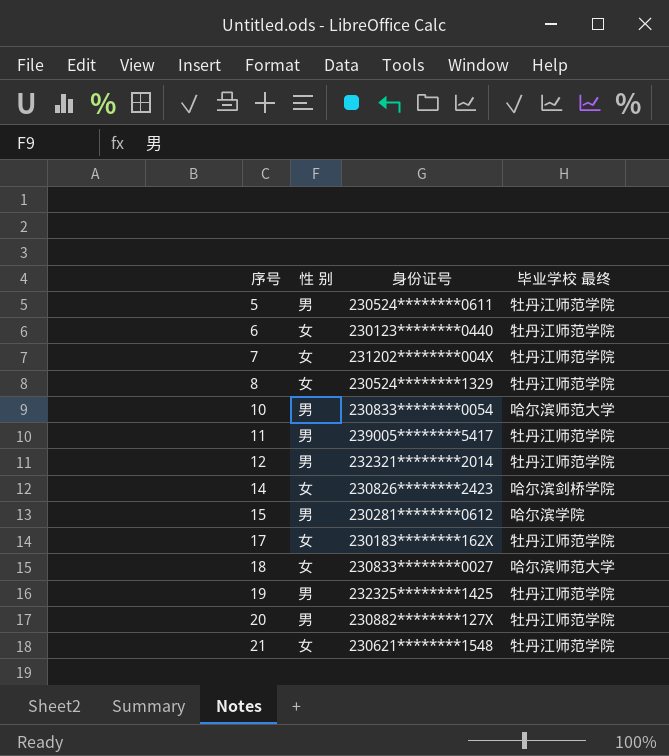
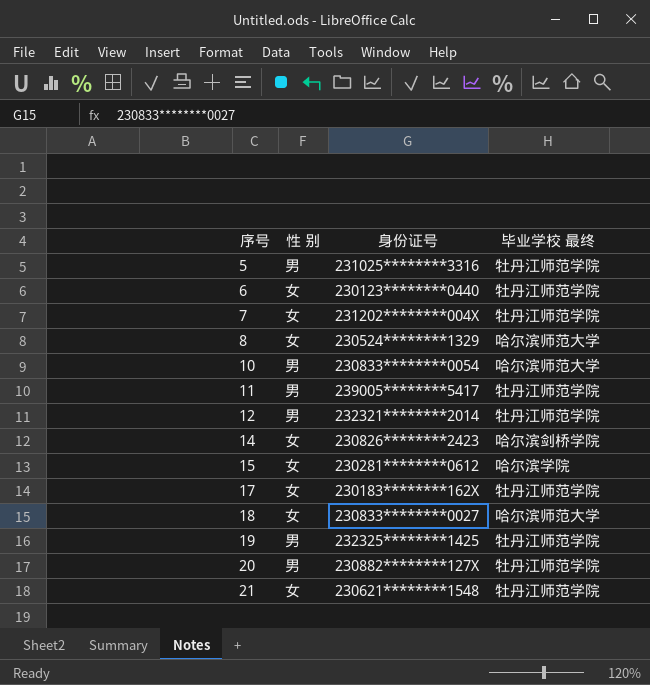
5 | 身份证号: 230524********0611 -> 231025********3316
8 | 毕业学校 最终: 牡丹江师范学院 -> 哈尔滨师范大学
15 | 性 别: 男 -> 女

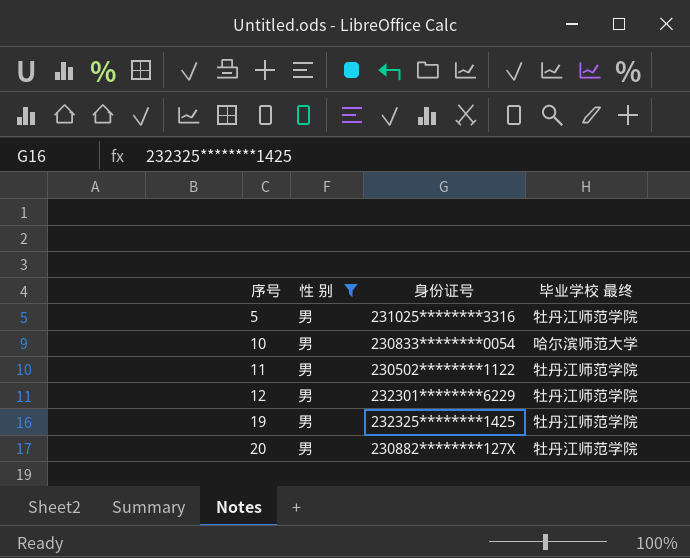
filter: none -> 性 别 = 男
11 | 身份证号: 239005********5417 -> 230502********1122
12 | 身份证号: 232321********2014 -> 232301********6229

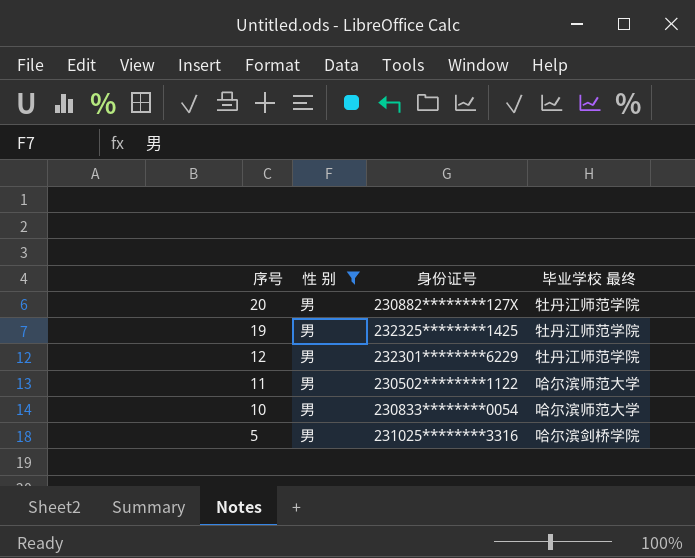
row order: 序号 ascending -> 序号 descending
11 | 毕业学校 最终: 牡丹江师范学院 -> 哈尔滨师范大学
5 | 毕业学校 最终: 牡丹江师范学院 -> 哈尔滨剑桥学院

